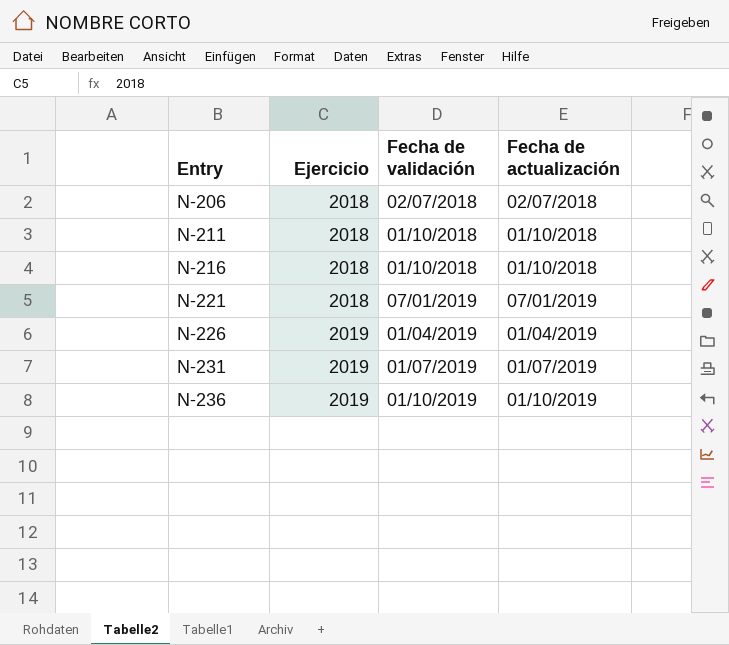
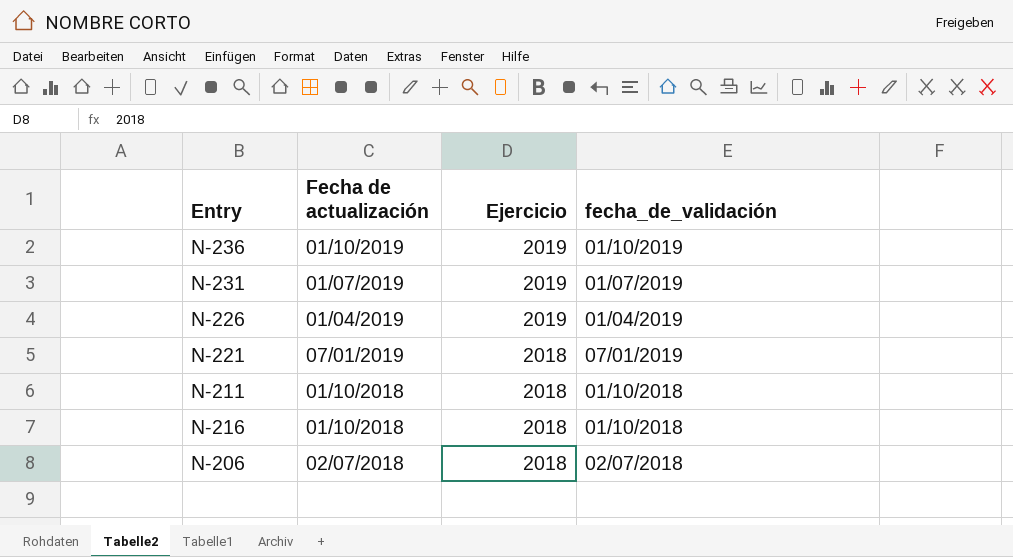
row order: Entry ascending -> Fecha de actualización descending
column Fecha de actualización | position: 4 -> 2
column name: Fecha de validación -> fecha_de_validación

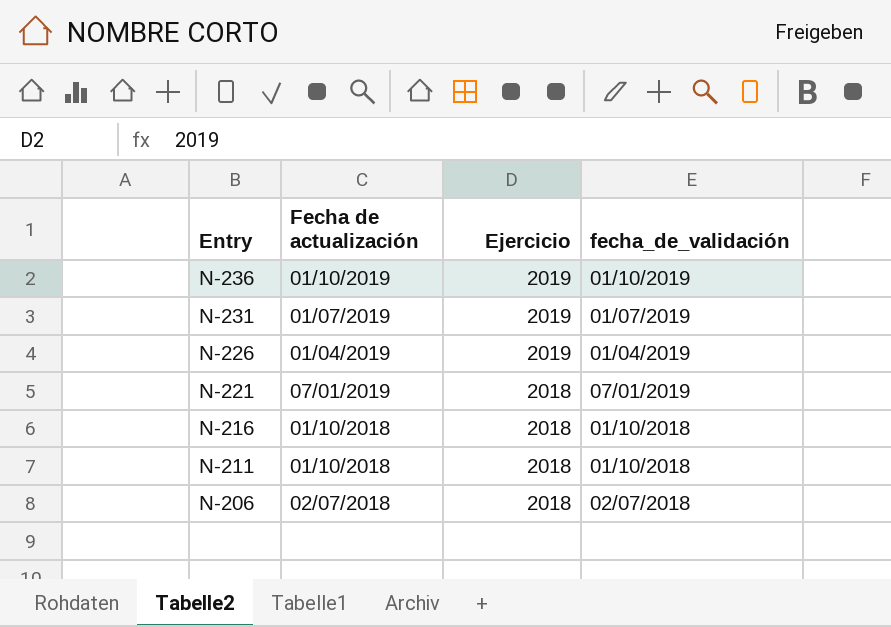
row order: Fecha de actualización descending -> Entry descending

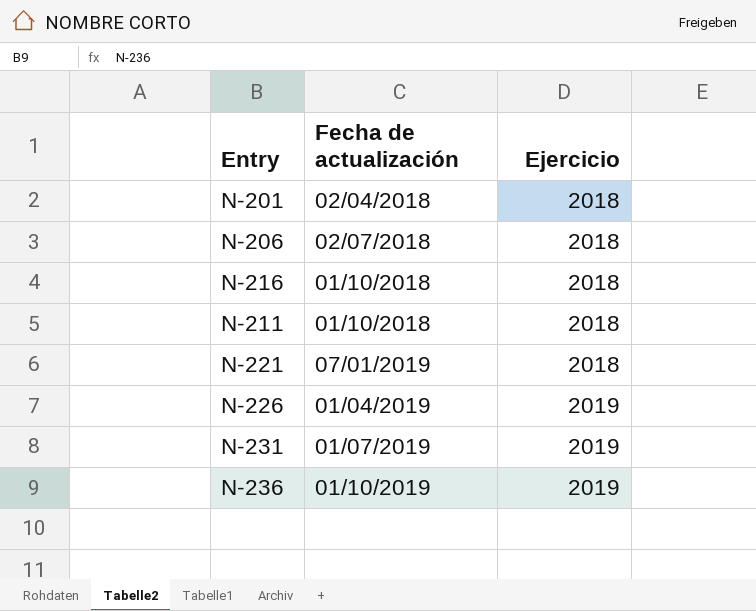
row order: Entry descending -> Fecha de actualización ascending
column fecha_de_validación | position: 4 -> none
row N-201: none -> 02/04/2018 | 2018

